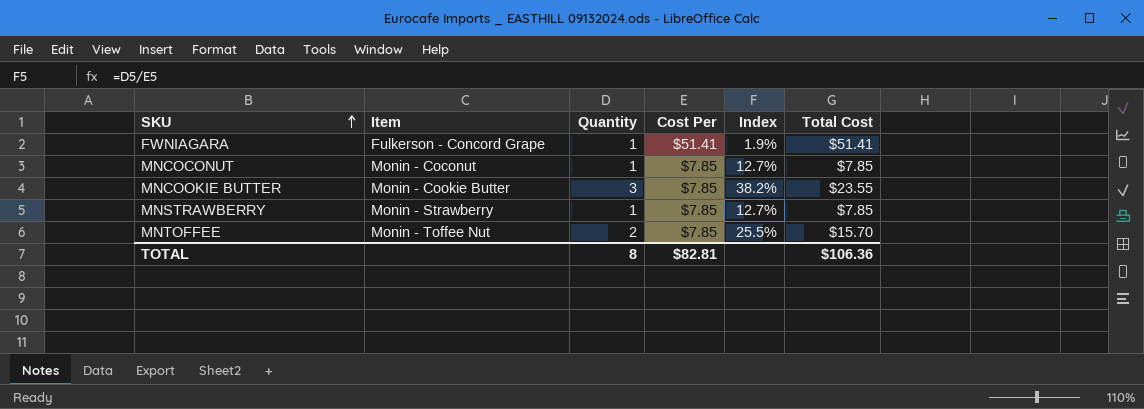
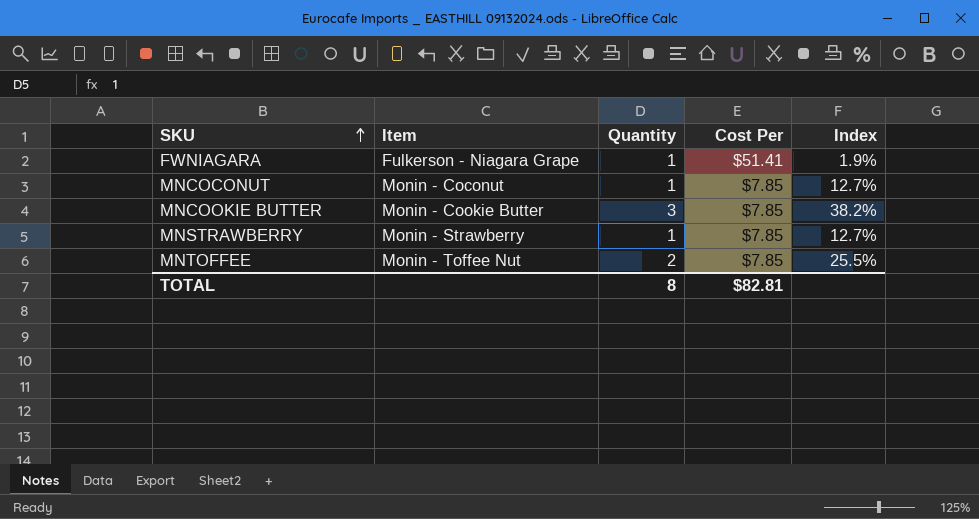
column Total Cost | formula: [Quantity] * [Cost Per] -> none
FWNIAGARA | Item: Fulkerson - Concord Grape -> Fulkerson - Niagara Grape

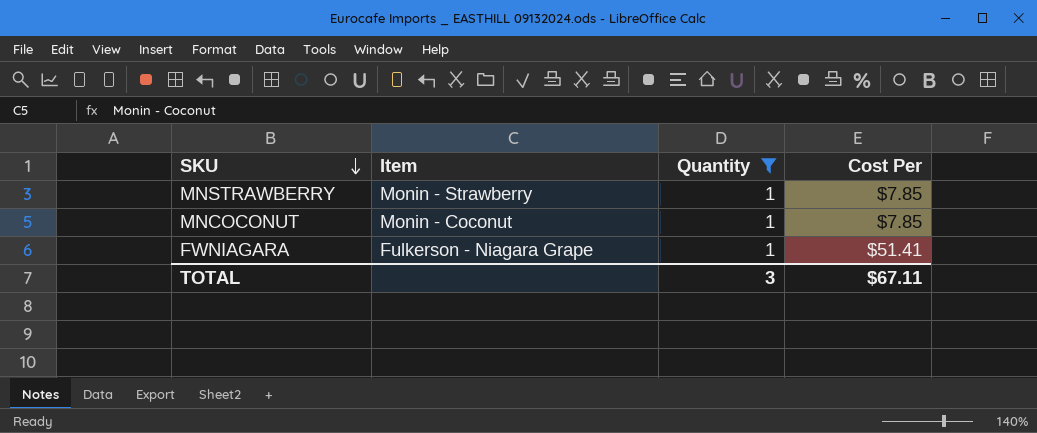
filter: none -> Quantity = 1
row order: SKU ascending -> SKU descending
column Index | formula: [Quantity] / [Cost Per] -> none
TOTAL | Quantity: 8 -> 3
TOTAL | Cost Per: $82.81 -> $67.11

